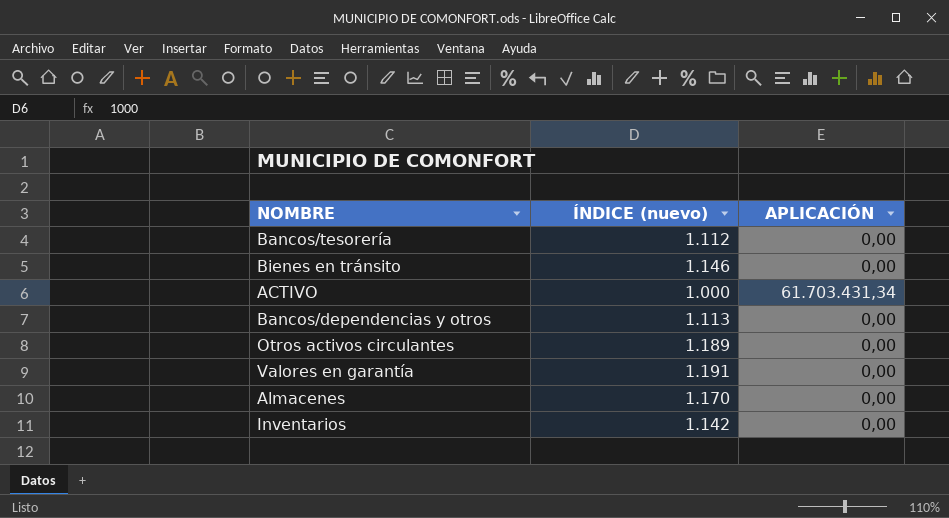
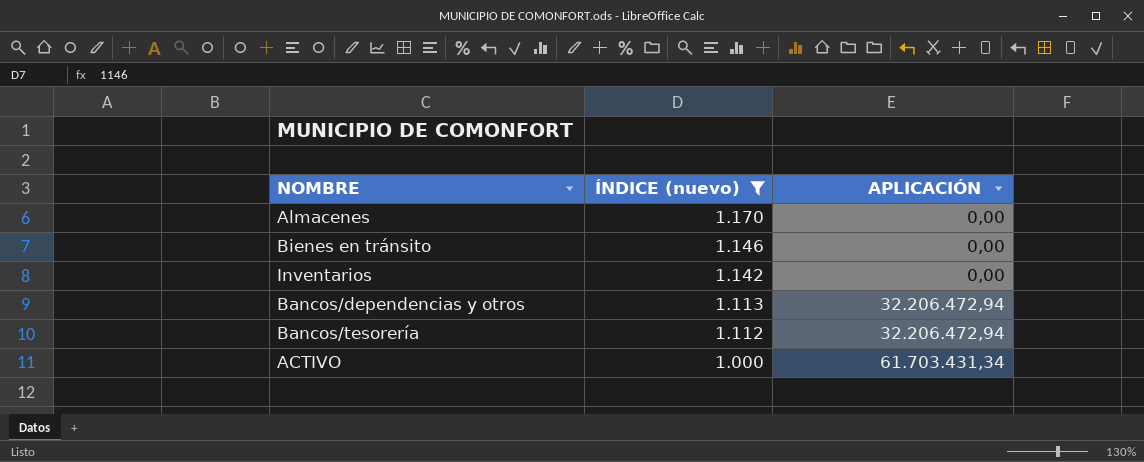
filter: none -> ÍNDICE (nuevo) <= 1.170
row order: none -> ÍNDICE (nuevo) descending
Bancos/dependencias y otros | APLICACIÓN: 0,00 -> 32.206.472,94
Bancos/tesorería | APLICACIÓN: 0,00 -> 32.206.472,94

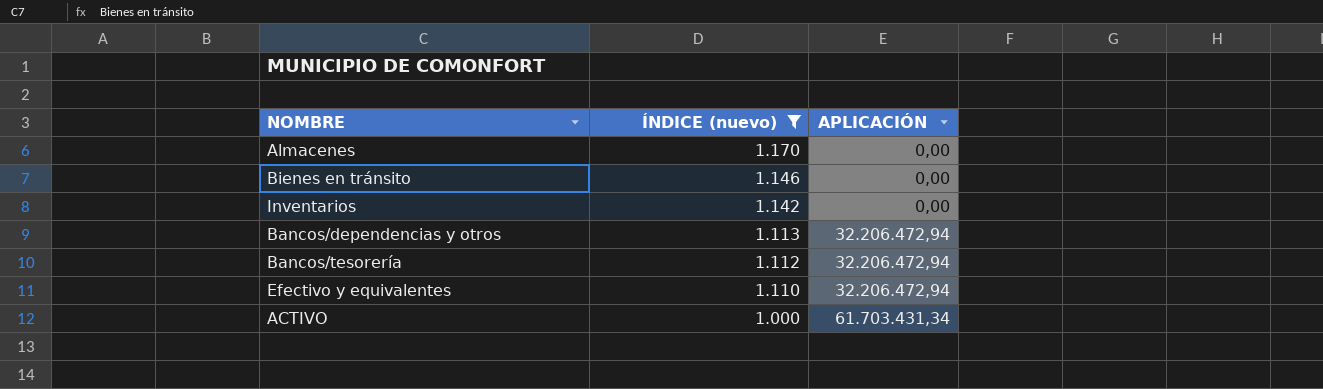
row Efectivo y equivalentes: none -> 1.110 | 32.206.472,94

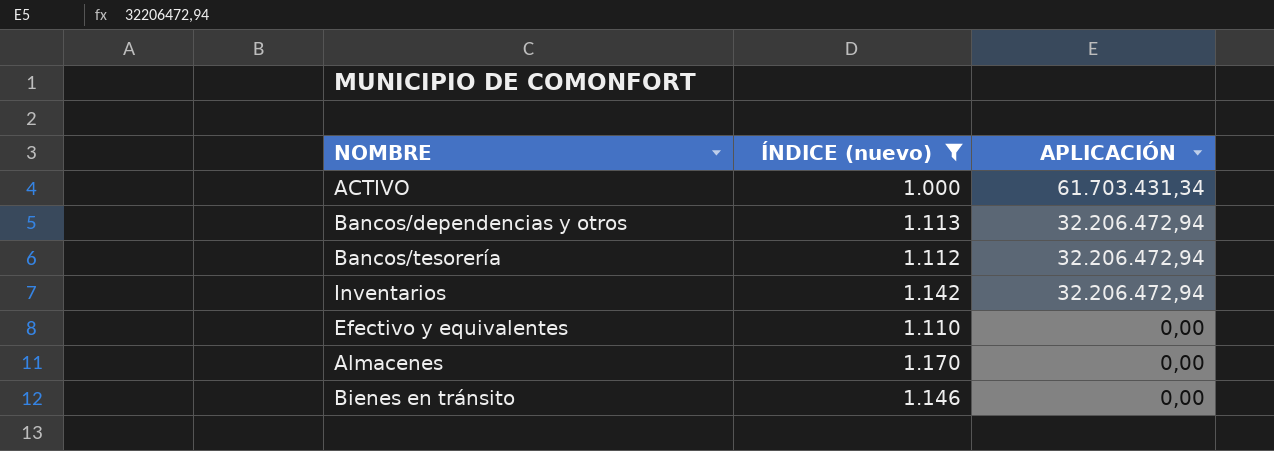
row order: ÍNDICE (nuevo) descending -> APLICACIÓN descending
Inventarios | APLICACIÓN: 0,00 -> 32.206.472,94
Efectivo y equivalentes | APLICACIÓN: 32.206.472,94 -> 0,00

